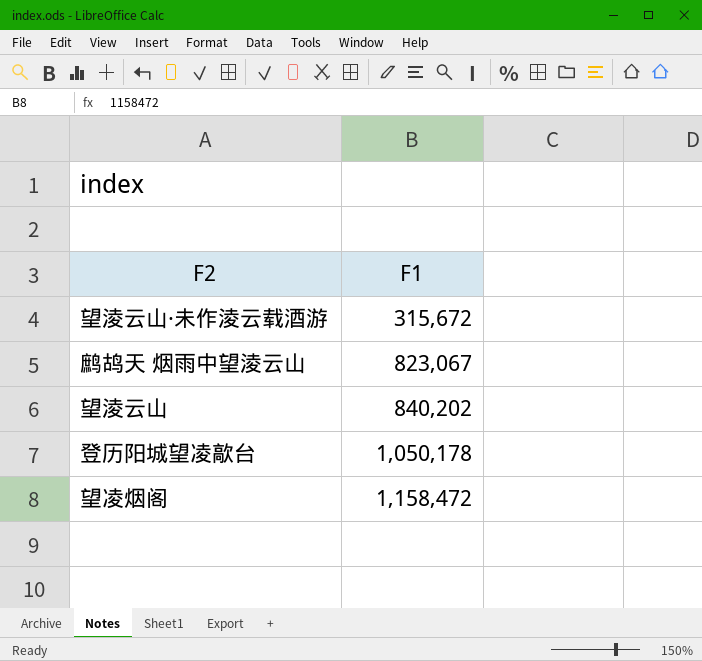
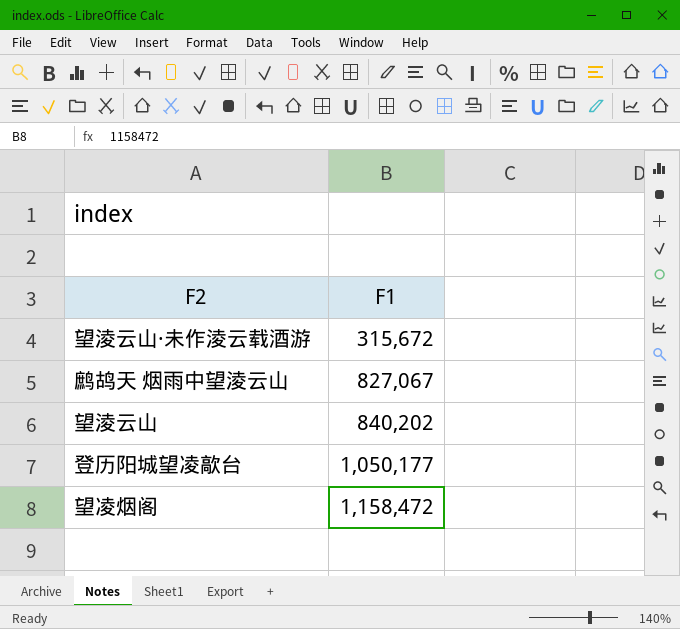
鹧鸪天 烟雨中望淩云山 | F1: 823,067 -> 827,067
登历阳城望凌歊台 | F1: 1,050,178 -> 1,050,177

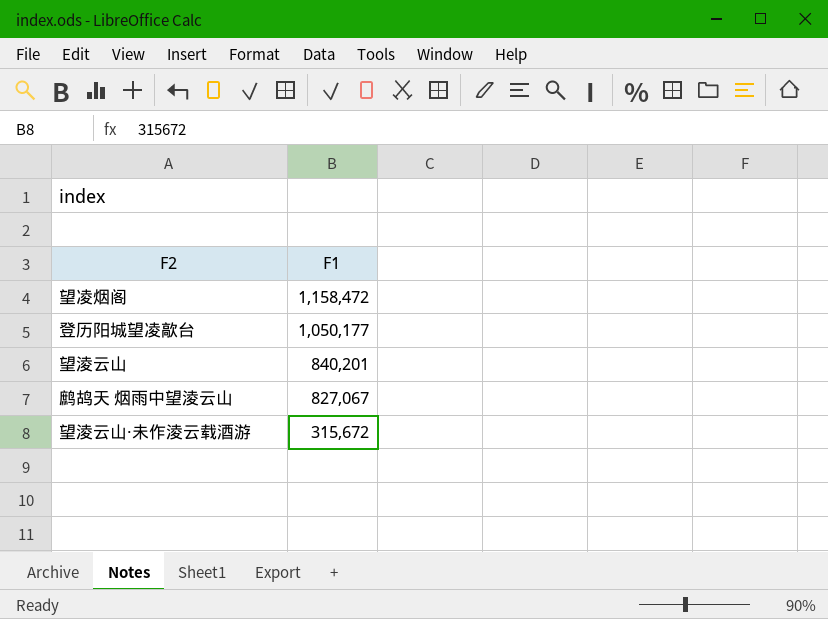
row order: F1 ascending -> F1 descending
望淩云山 | F1: 840,202 -> 840,201

